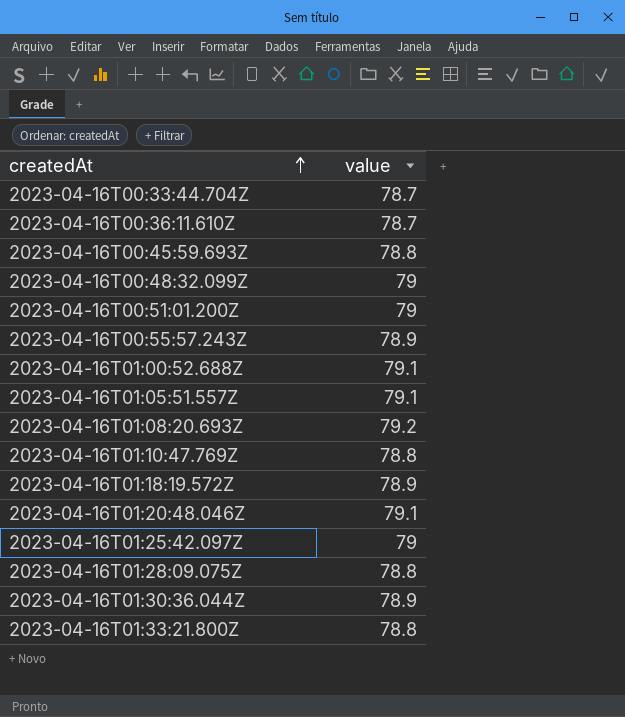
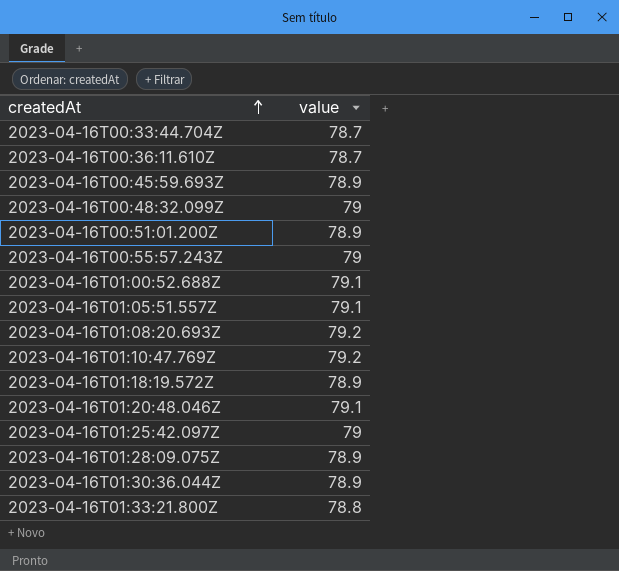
2023-04-16T00:45:59.693Z | value: 78.8 -> 78.9
2023-04-16T00:51:01.200Z | value: 79 -> 78.9
2023-04-16T00:55:57.243Z | value: 78.9 -> 79
2023-04-16T01:10:47.769Z | value: 78.8 -> 79.2
2023-04-16T01:28:09.075Z | value: 78.8 -> 78.9

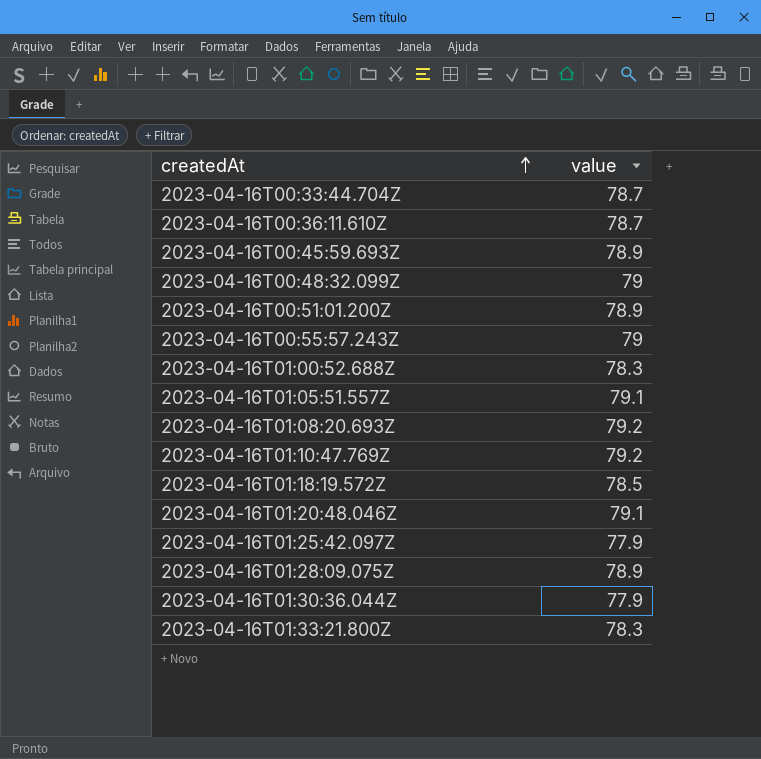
2023-04-16T01:00:52.688Z | value: 79.1 -> 78.3
2023-04-16T01:18:19.572Z | value: 78.9 -> 78.5
2023-04-16T01:25:42.097Z | value: 79 -> 77.9
2023-04-16T01:30:36.044Z | value: 78.9 -> 77.9
2023-04-16T01:33:21.800Z | value: 78.8 -> 78.3

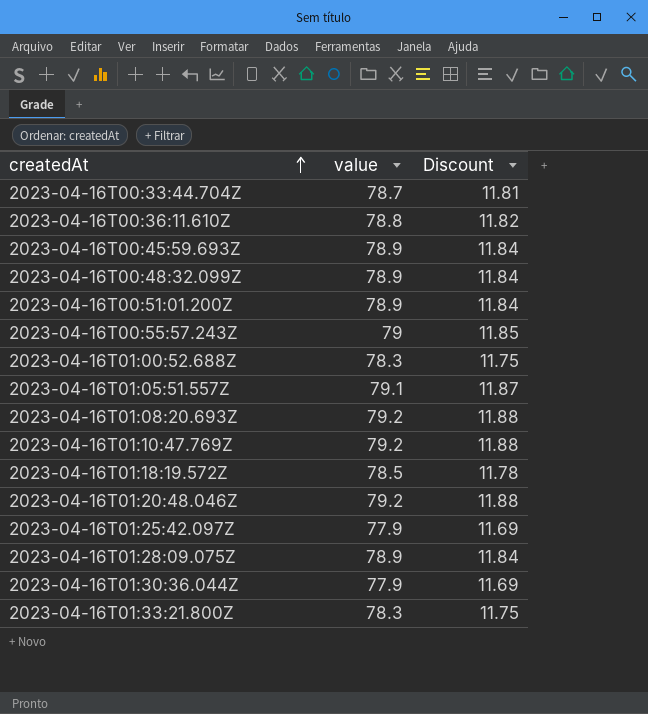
column Discount | formula: none -> [value] * 0.15
2023-04-16T00:36:11.610Z | value: 78.7 -> 78.8
2023-04-16T00:48:32.099Z | value: 79 -> 78.9
2023-04-16T01:20:48.046Z | value: 79.1 -> 79.2

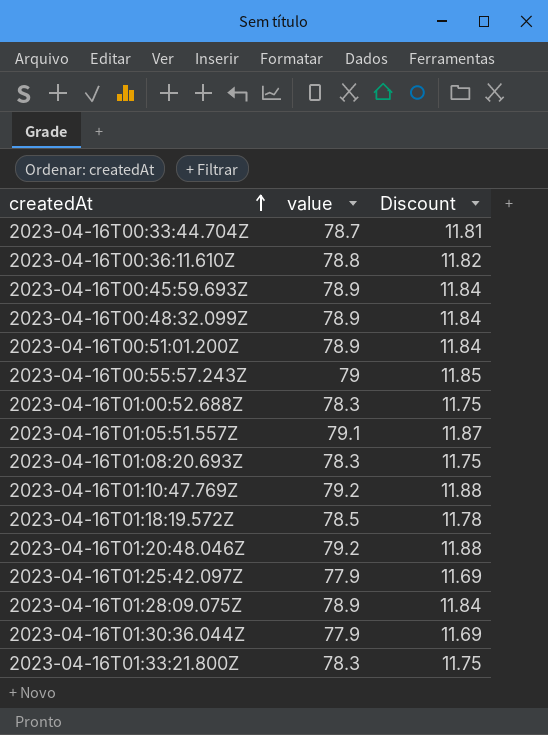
2023-04-16T01:08:20.693Z | value: 79.2 -> 78.3
2023-04-16T01:08:20.693Z | Discount: 11.88 -> 11.75

